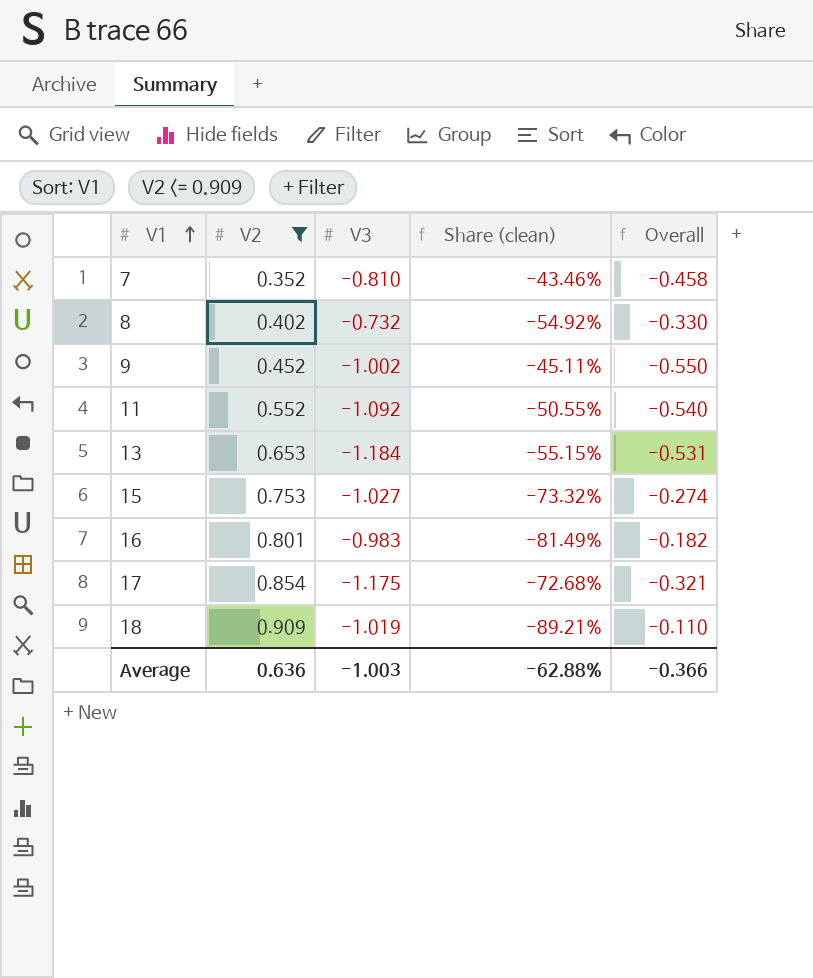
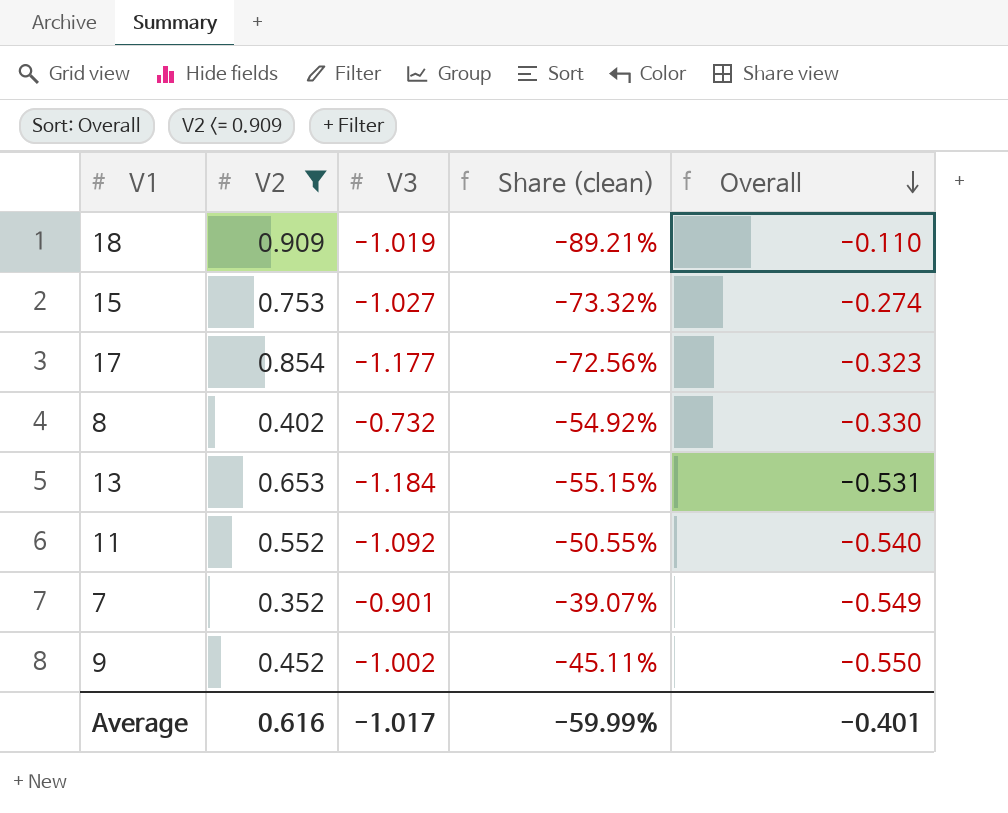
row order: V1 ascending -> Overall descending
row 16: 0.801 | -0.983 | -81.49% | -0.182 -> none
17 | V3: -1.175 -> -1.177
17 | Share (clean): -72.68% -> -72.56%
17 | Overall: -0.321 -> -0.323
7 | V3: -0.810 -> -0.901
7 | Share (clean): -43.46% -> -39.07%
7 | Overall: -0.458 -> -0.549
Average | V2: 0.636 -> 0.616
Average | V3: -1.003 -> -1.017
Average | Share (clean): -62.88% -> -59.99%
Average | Overall: -0.366 -> -0.401

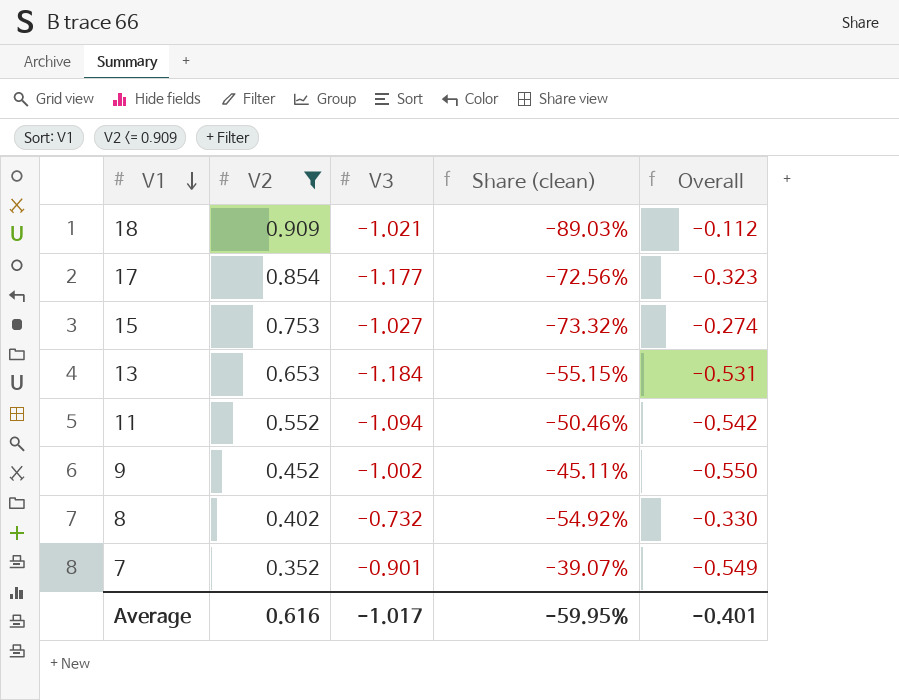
row order: Overall descending -> V1 descending
18 | V3: -1.019 -> -1.021
18 | Share (clean): -89.21% -> -89.03%
18 | Overall: -0.110 -> -0.112
11 | V3: -1.092 -> -1.094
11 | Share (clean): -50.55% -> -50.46%
11 | Overall: -0.540 -> -0.542
Average | Share (clean): -59.99% -> -59.95%

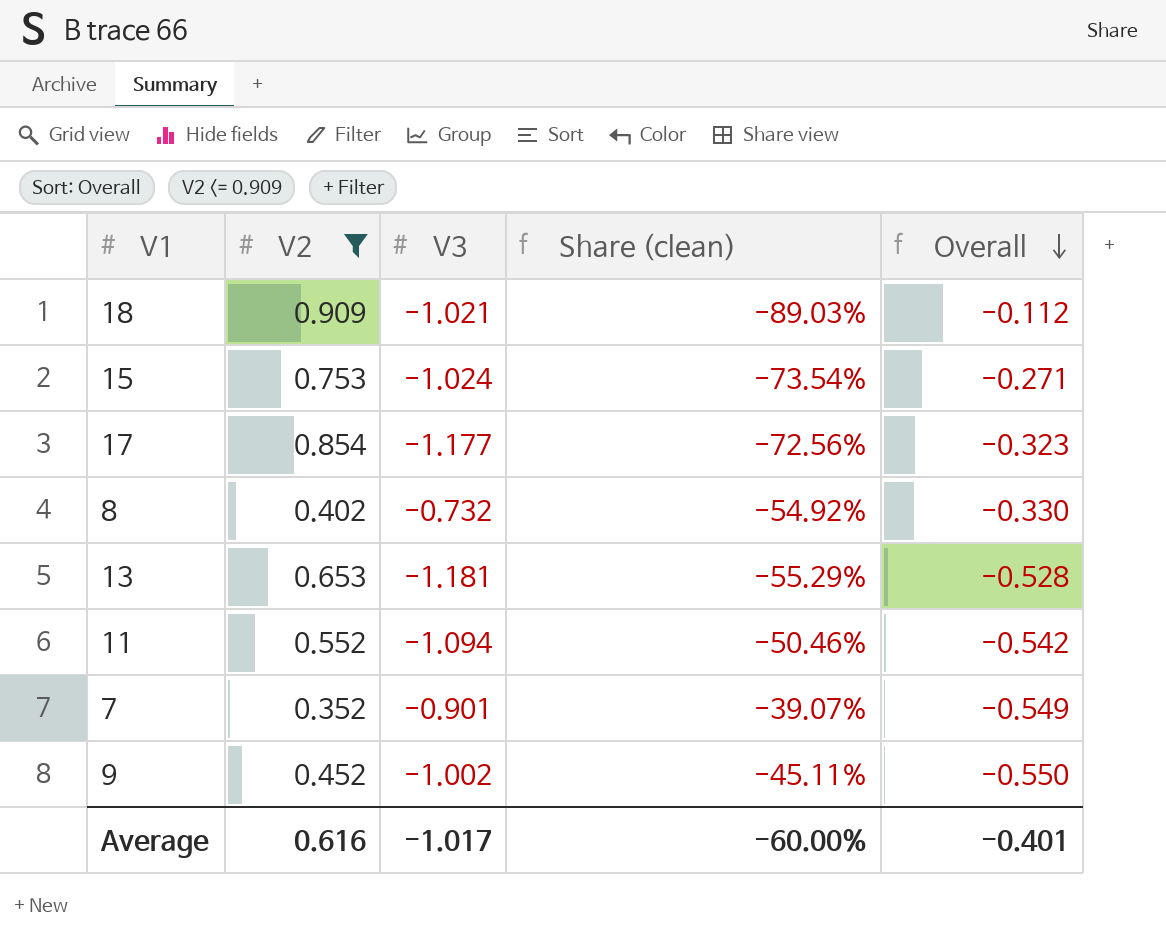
row order: V1 descending -> Overall descending
15 | V3: -1.027 -> -1.024
15 | Share (clean): -73.32% -> -73.54%
15 | Overall: -0.274 -> -0.271
13 | V3: -1.184 -> -1.181
13 | Share (clean): -55.15% -> -55.29%
13 | Overall: -0.531 -> -0.528
Average | Share (clean): -59.95% -> -60.00%

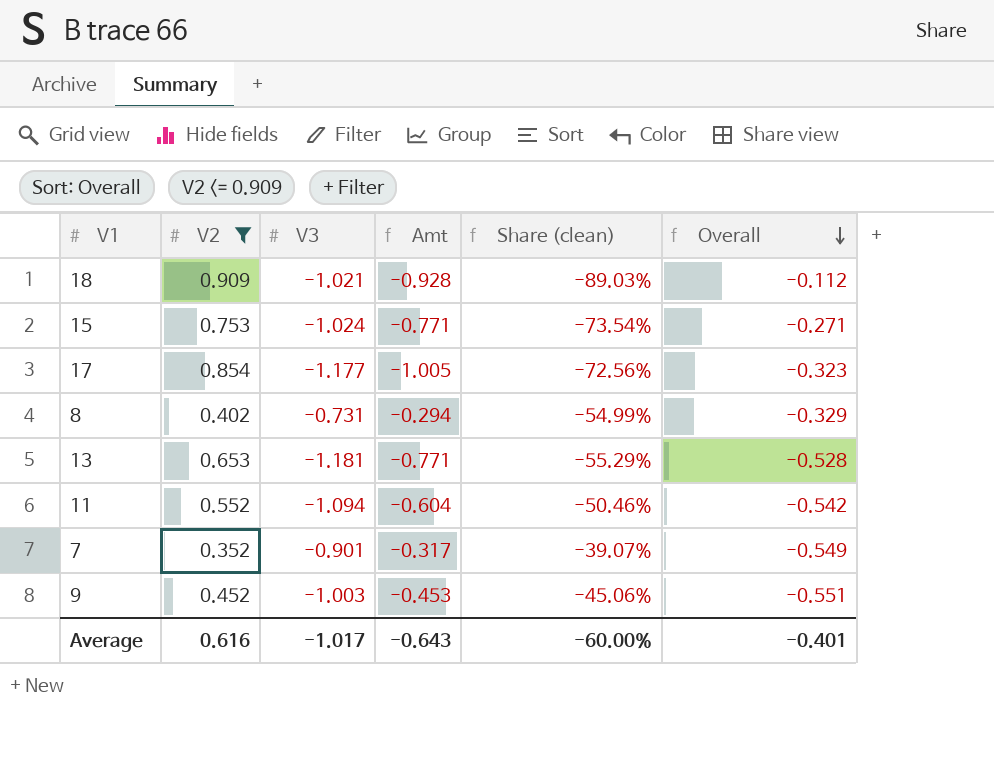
column Amt | formula: none -> [V2] * [V3]
8 | V3: -0.732 -> -0.731
8 | Share (clean): -54.92% -> -54.99%
8 | Overall: -0.330 -> -0.329
9 | V3: -1.002 -> -1.003
9 | Share (clean): -45.11% -> -45.06%
9 | Overall: -0.550 -> -0.551

